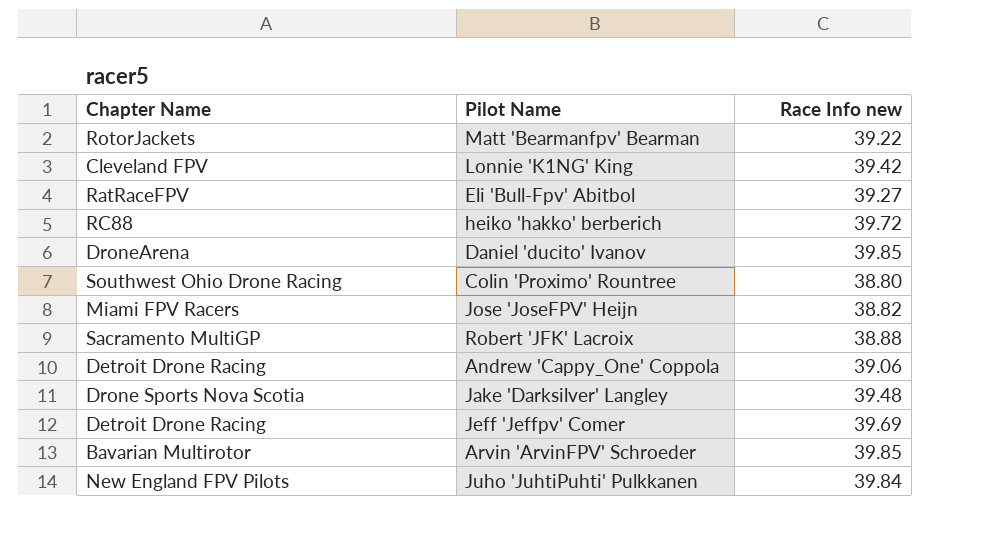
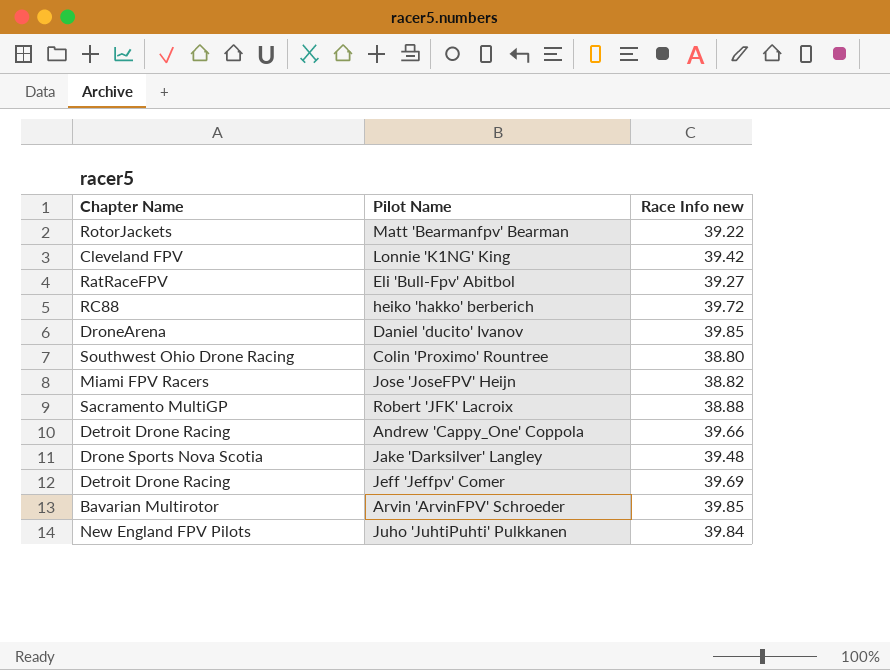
Andrew 'Cappy_One' Coppola | Race Info new: 39.06 -> 39.66

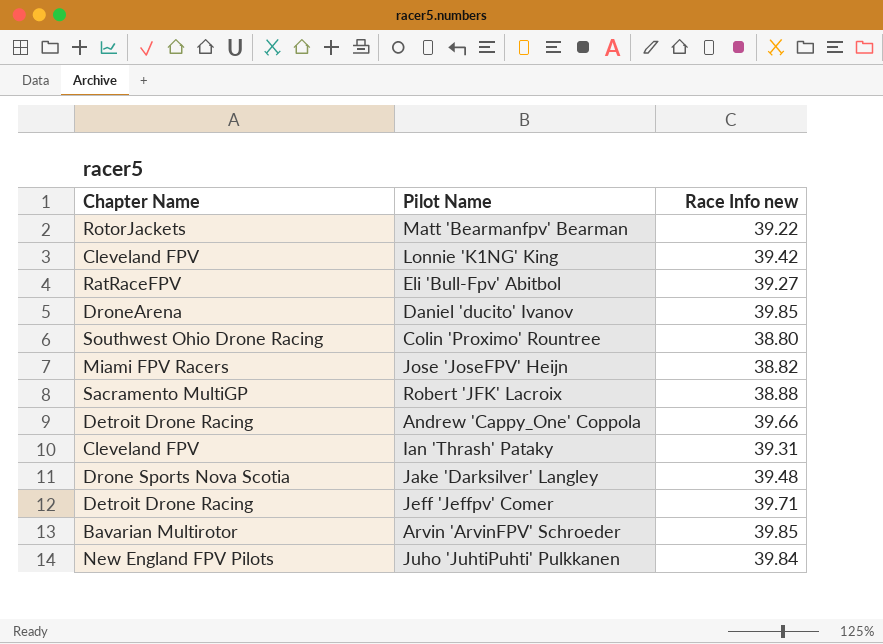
row heiko 'hakko' berberich: RC88 | 39.72 -> none
row Ian 'Thrash' Pataky: none -> Cleveland FPV | 39.31
Jeff 'Jeffpv' Comer | Race Info new: 39.69 -> 39.71

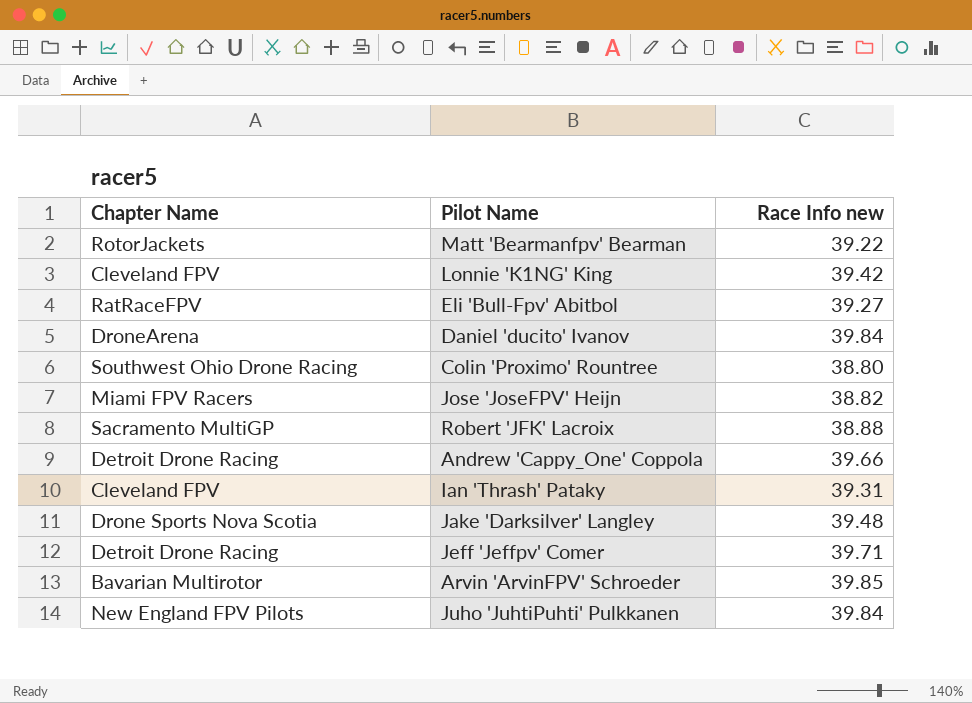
Daniel 'ducito' Ivanov | Race Info new: 39.85 -> 39.84

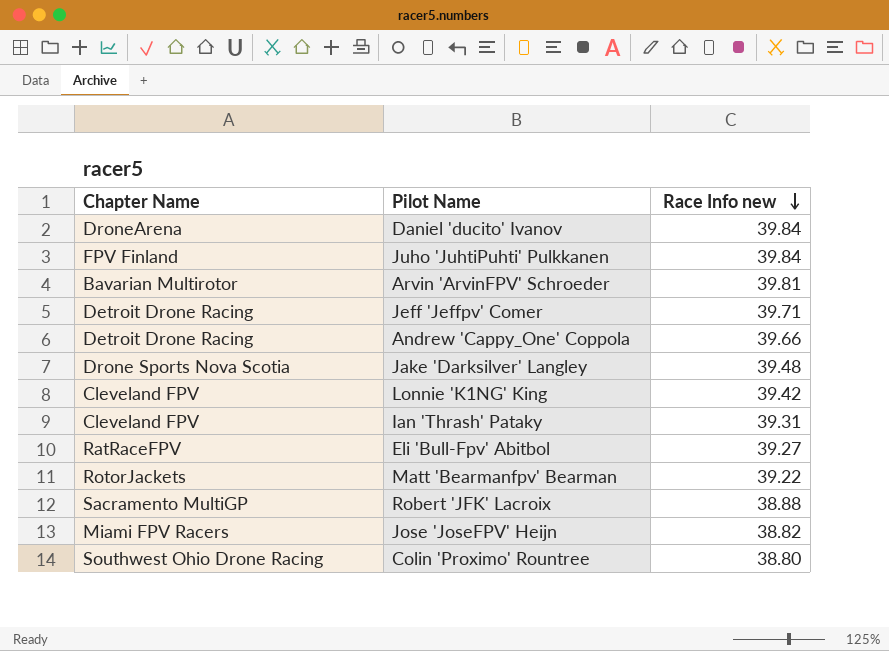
row order: none -> Race Info new descending
Juho 'JuhtiPuhti' Pulkkanen | Chapter Name: New England FPV Pilots -> FPV Finland
Arvin 'ArvinFPV' Schroeder | Race Info new: 39.85 -> 39.81

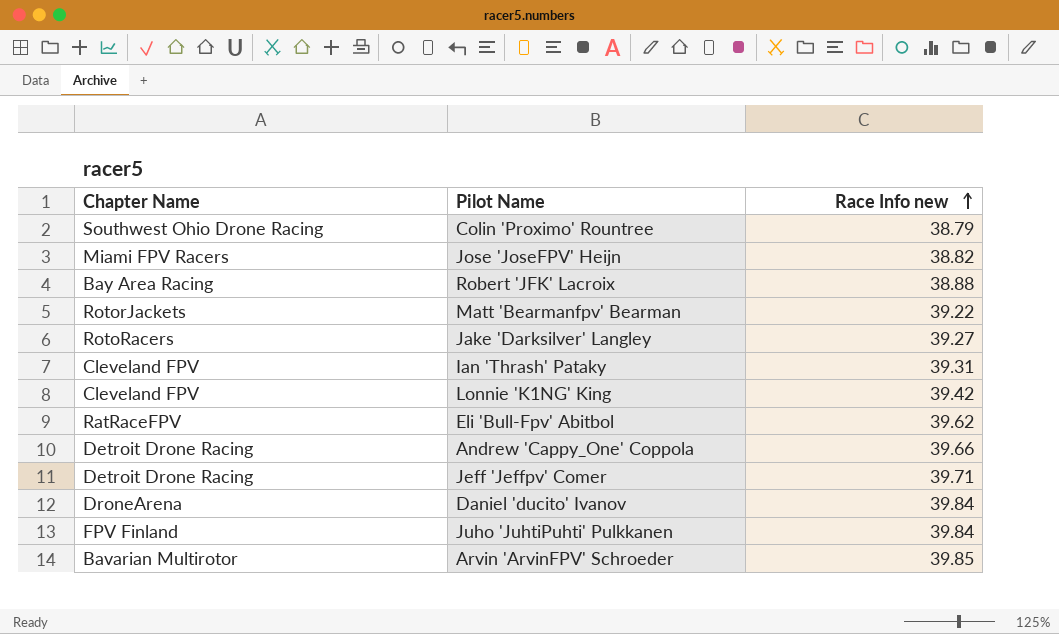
row order: Race Info new descending -> Race Info new ascending
Colin 'Proximo' Rountree | Race Info new: 38.80 -> 38.79
Robert 'JFK' Lacroix | Chapter Name: Sacramento MultiGP -> Bay Area Racing
Jake 'Darksilver' Langley | Chapter Name: Drone Sports Nova Scotia -> RotoRacers
Jake 'Darksilver' Langley | Race Info new: 39.48 -> 39.27
Eli 'Bull-Fpv' Abitbol | Race Info new: 39.27 -> 39.62
Arvin 'ArvinFPV' Schroeder | Race Info new: 39.81 -> 39.85

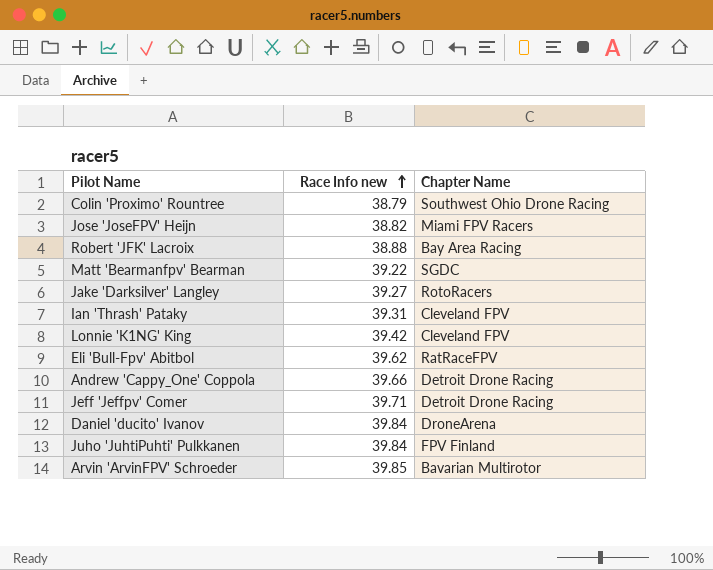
column Chapter Name | position: 1 -> 3
Matt 'Bearmanfpv' Bearman | Chapter Name: RotorJackets -> SGDC

